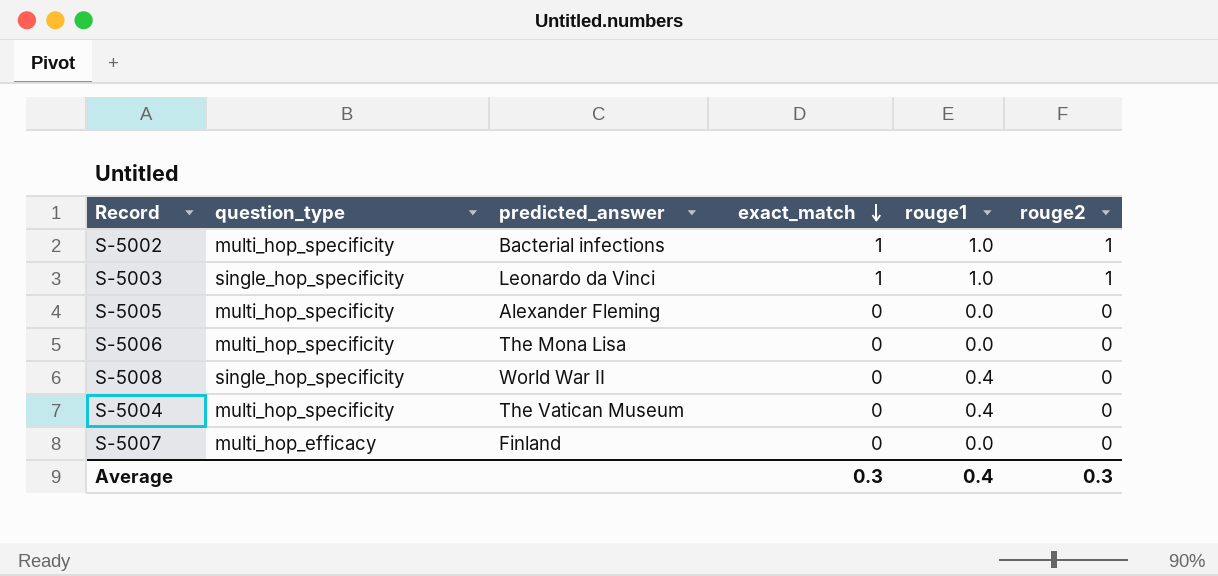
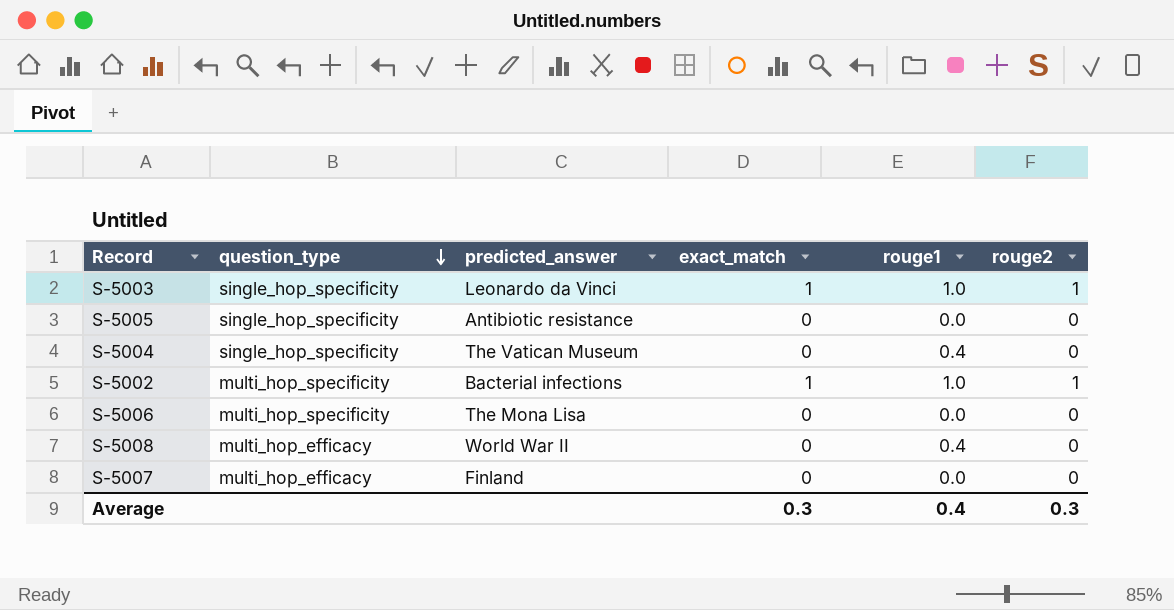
row order: exact_match descending -> question_type descending
S-5005 | question_type: multi_hop_specificity -> single_hop_specificity
S-5005 | predicted_answer: Alexander Fleming -> Antibiotic resistance
S-5004 | question_type: multi_hop_specificity -> single_hop_specificity
S-5008 | question_type: single_hop_specificity -> multi_hop_efficacy

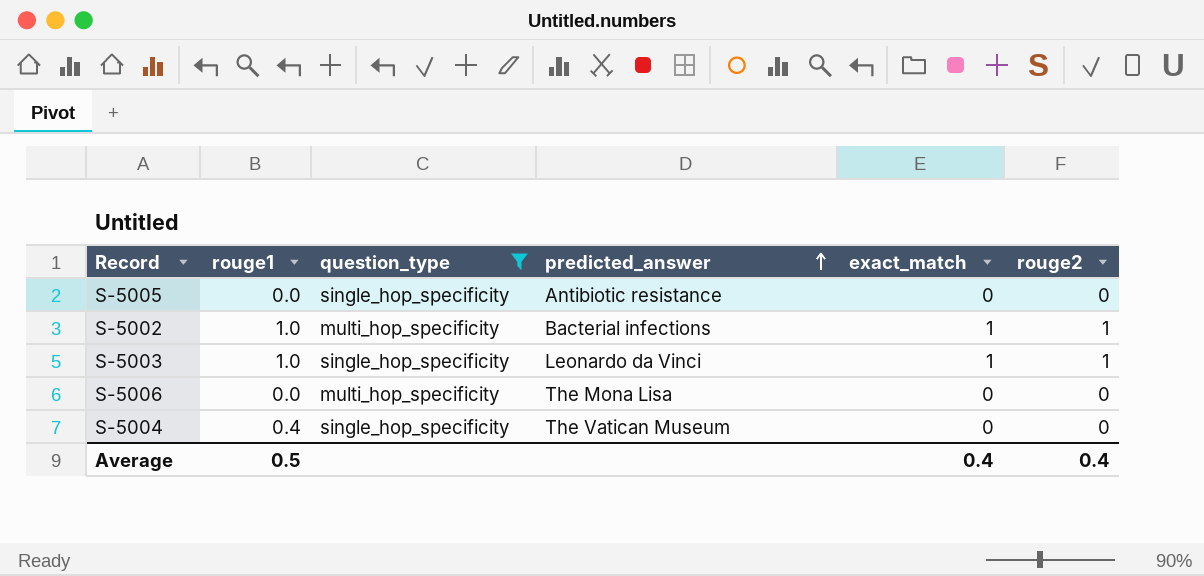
filter: none -> question_type != multi_hop_efficacy
row order: question_type descending -> predicted_answer ascending
column rouge1 | position: 5 -> 2
Average | rouge1: 0.4 -> 0.5
Average | exact_match: 0.3 -> 0.4
Average | rouge2: 0.3 -> 0.4

